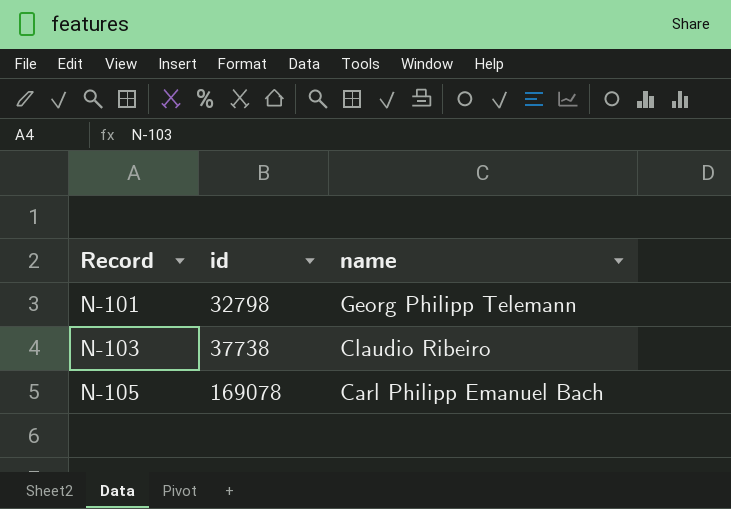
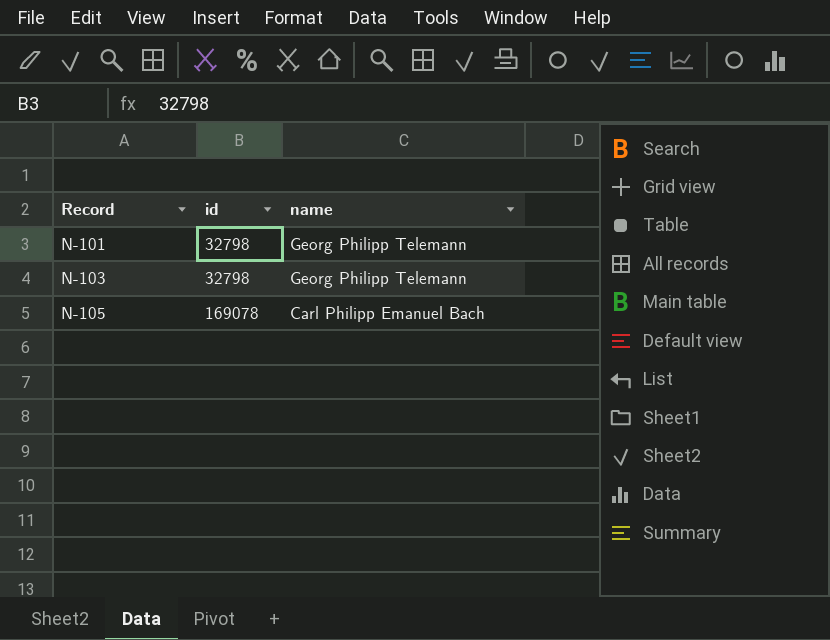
N-103 | id: 37738 -> 32798
N-103 | name: Claudio Ribeiro -> Georg Philipp Telemann

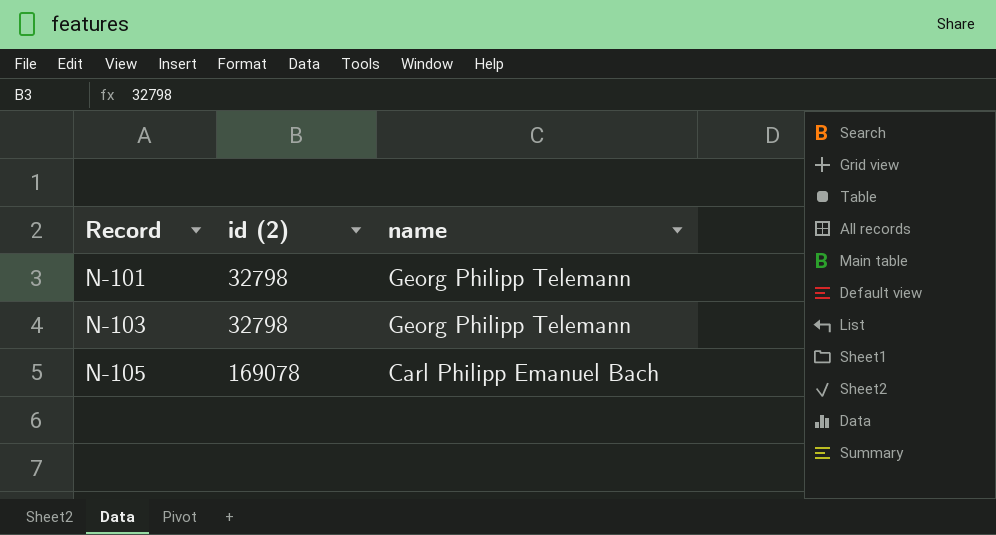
column name: id -> id (2)

